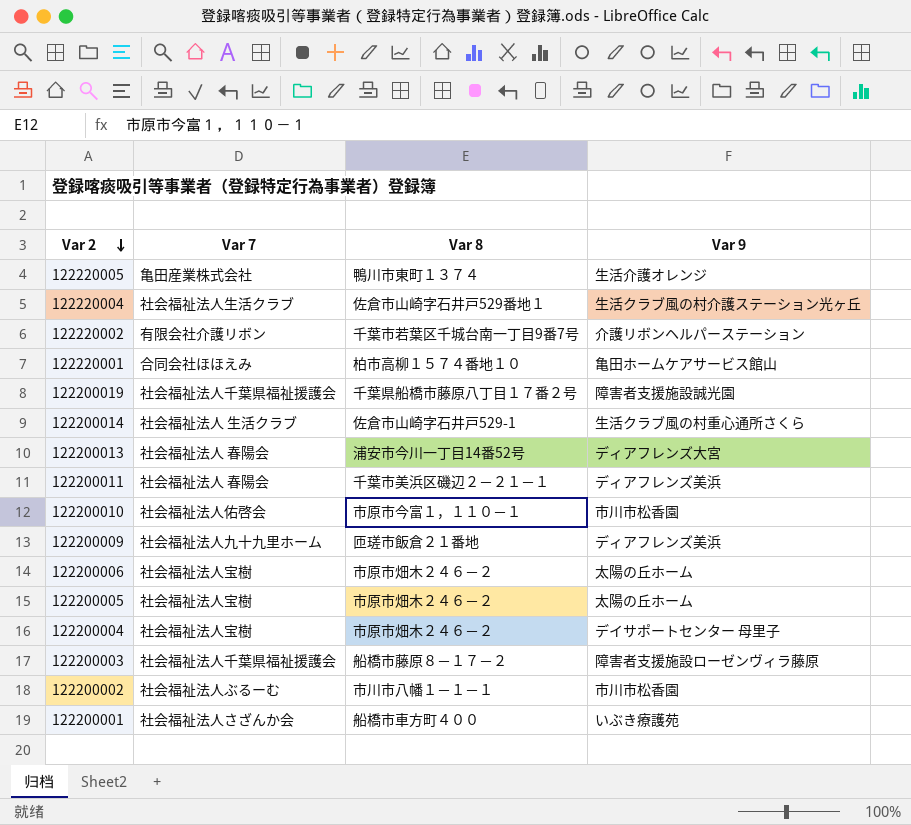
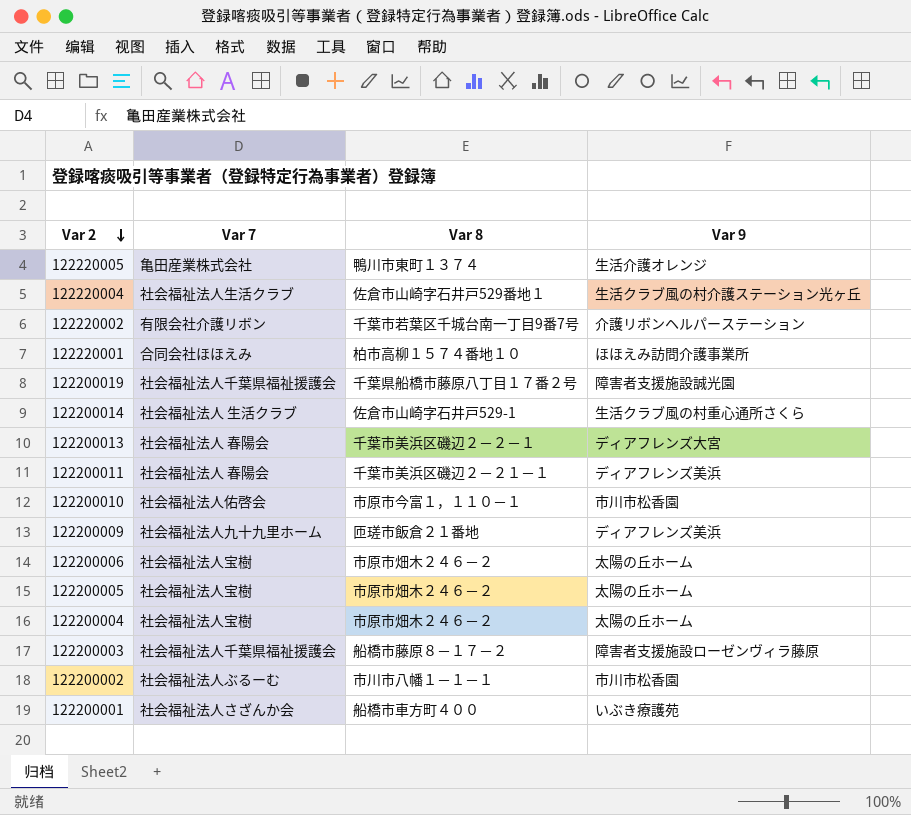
122220001 | Var 9: 亀田ホームケアサービス館山 -> ほほえみ訪問介護事業所
122200013 | Var 8: 浦安市今川一丁目14番52号 -> 千葉市美浜区磯辺２－２－１
122200004 | Var 9: デイサポートセンター 母里子 -> 太陽の丘ホーム

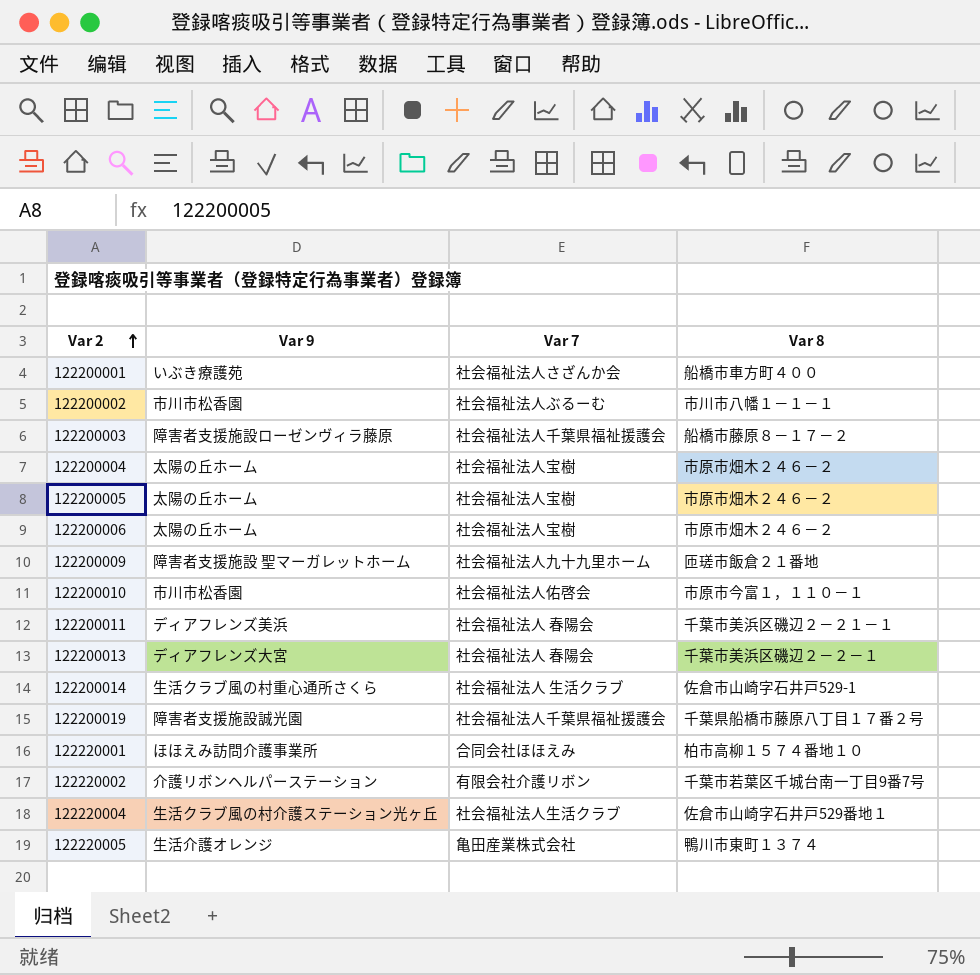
row order: Var 2 descending -> Var 2 ascending
column Var 9 | position: 4 -> 2
122200009 | Var 9: ディアフレンズ美浜 -> 障害者支援施設 聖マーガレットホーム

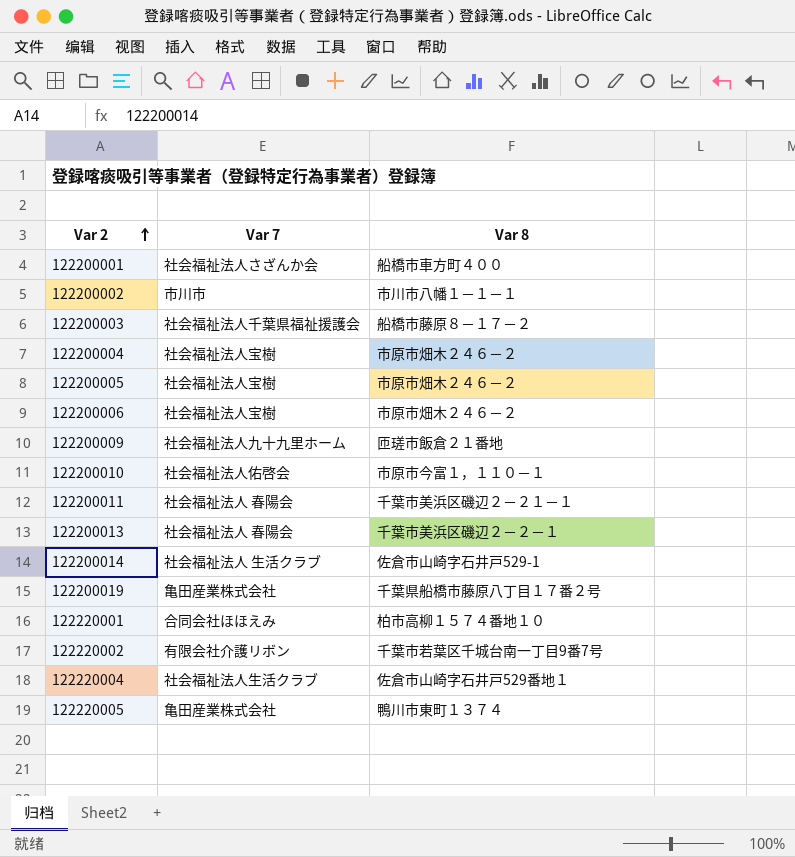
column Var 9 | position: 2 -> none
122200002 | Var 7: 社会福祉法人ぶるーむ -> 市川市
122200019 | Var 7: 社会福祉法人千葉県福祉援護会 -> 亀田産業株式会社

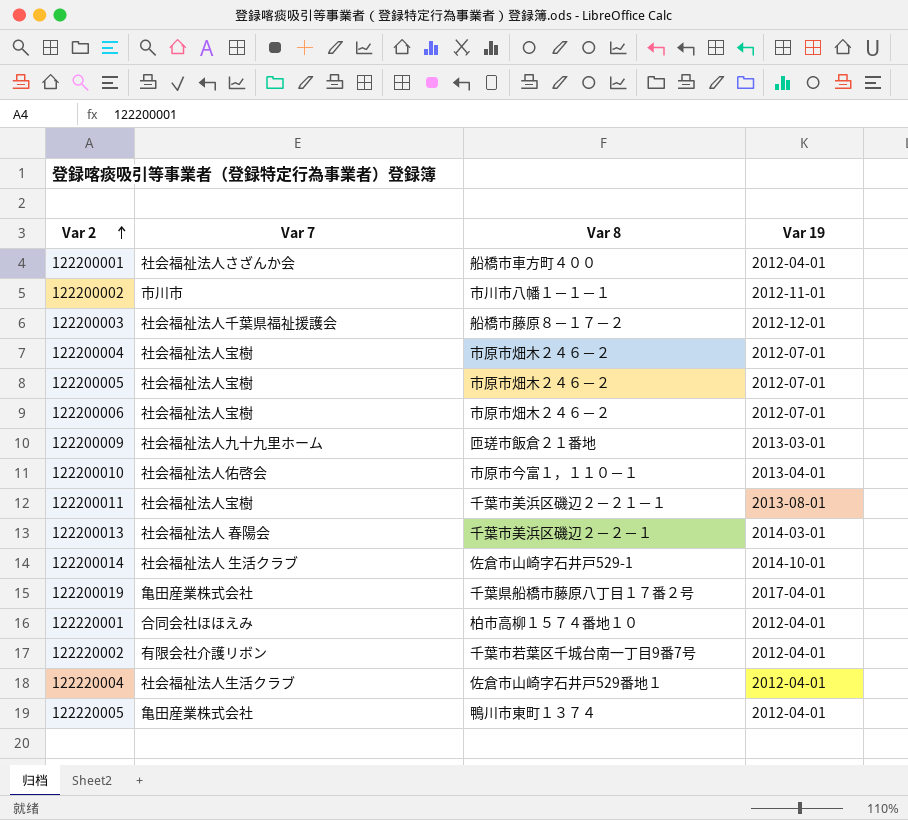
column Var 19 | position: none -> 4
122200011 | Var 7: 社会福祉法人 春陽会 -> 社会福祉法人宝樹

